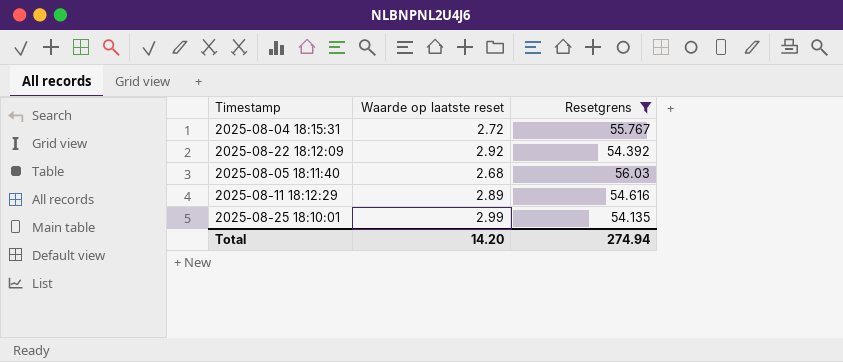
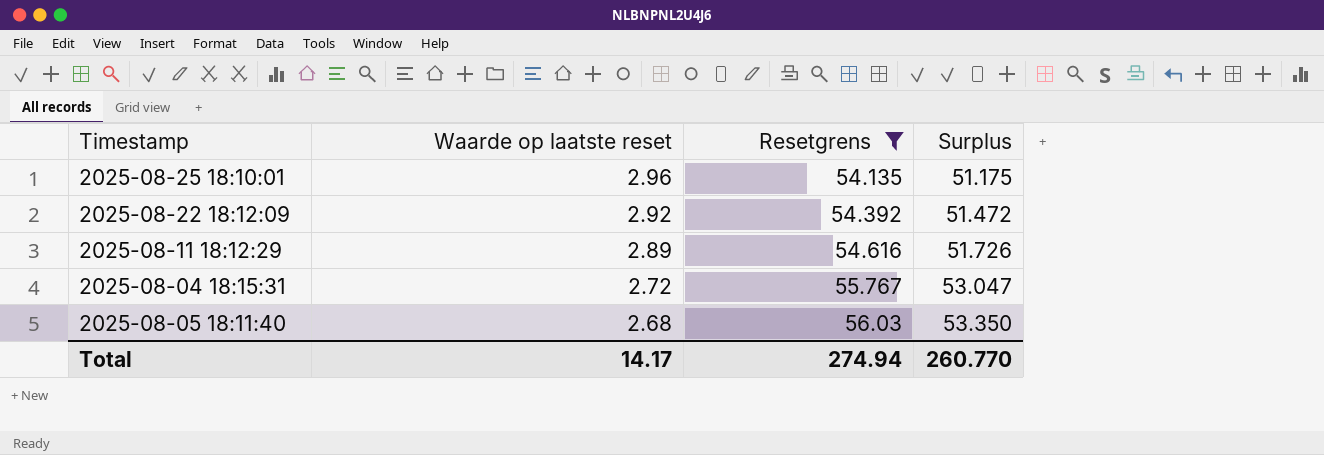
row order: none -> Waarde op laatste reset descending
column Surplus | formula: none -> [Resetgrens] - [Waarde op laatste reset]
2025-08-25 18:10:01 | Waarde op laatste reset: 2.99 -> 2.96
Total | Waarde op laatste reset: 14.20 -> 14.17

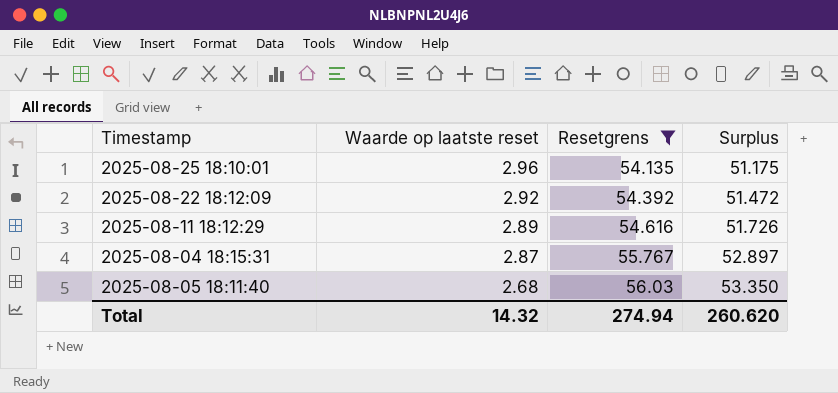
2025-08-04 18:15:31 | Waarde op laatste reset: 2.72 -> 2.87
2025-08-04 18:15:31 | Surplus: 53.047 -> 52.897
Total | Waarde op laatste reset: 14.17 -> 14.32
Total | Surplus: 260.770 -> 260.620

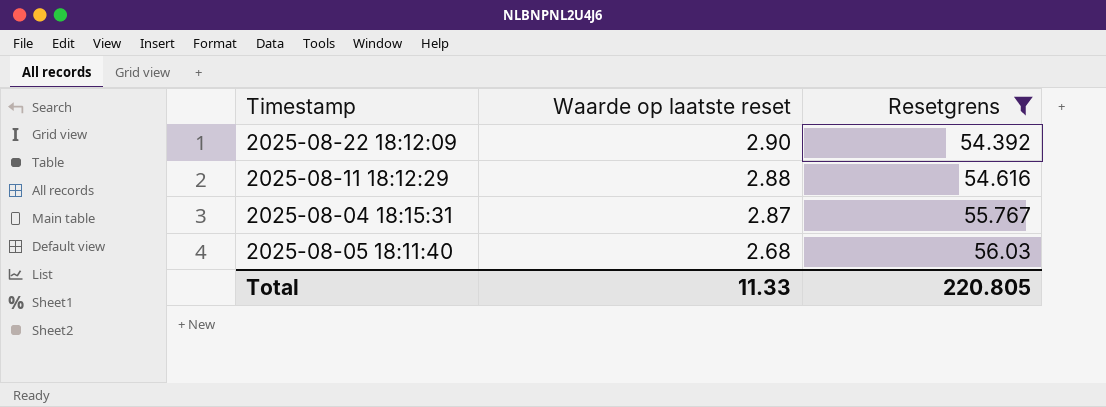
column Surplus | formula: [Resetgrens] - [Waarde op laatste reset] -> none
row 2025-08-25 18:10:01: 2.96 | 54.135 | 51.175 -> none
2025-08-22 18:12:09 | Waarde op laatste reset: 2.92 -> 2.90
2025-08-11 18:12:29 | Waarde op laatste reset: 2.89 -> 2.88
Total | Waarde op laatste reset: 14.32 -> 11.33
Total | Resetgrens: 274.94 -> 220.805

